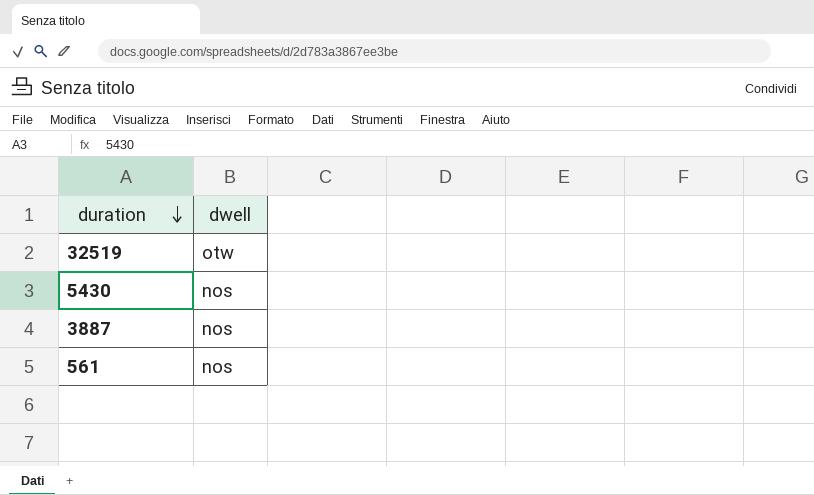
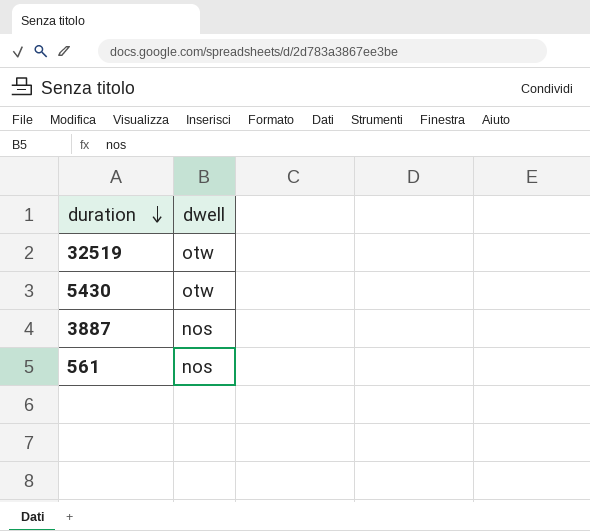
5430 | dwell: nos -> otw

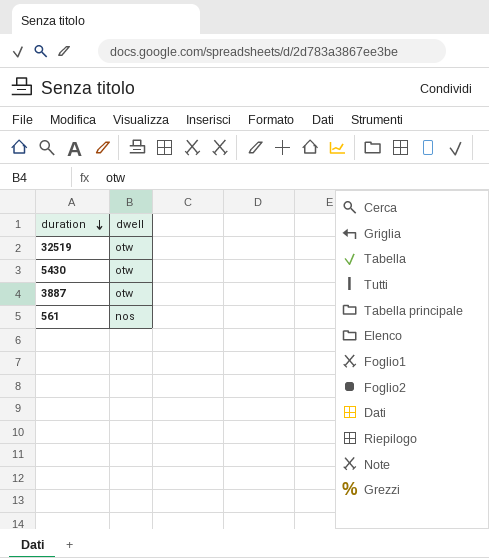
3887 | dwell: nos -> otw

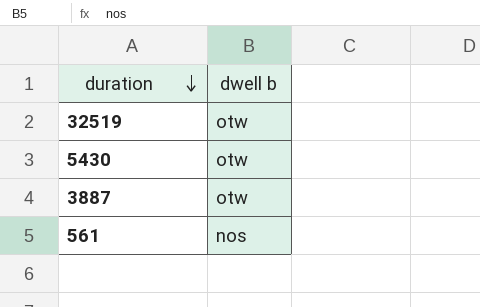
column name: dwell -> dwell b

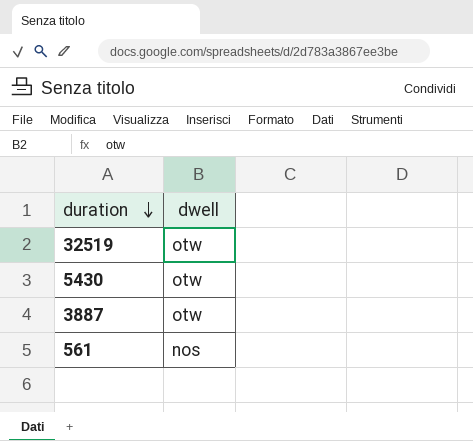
column name: dwell b -> dwell

